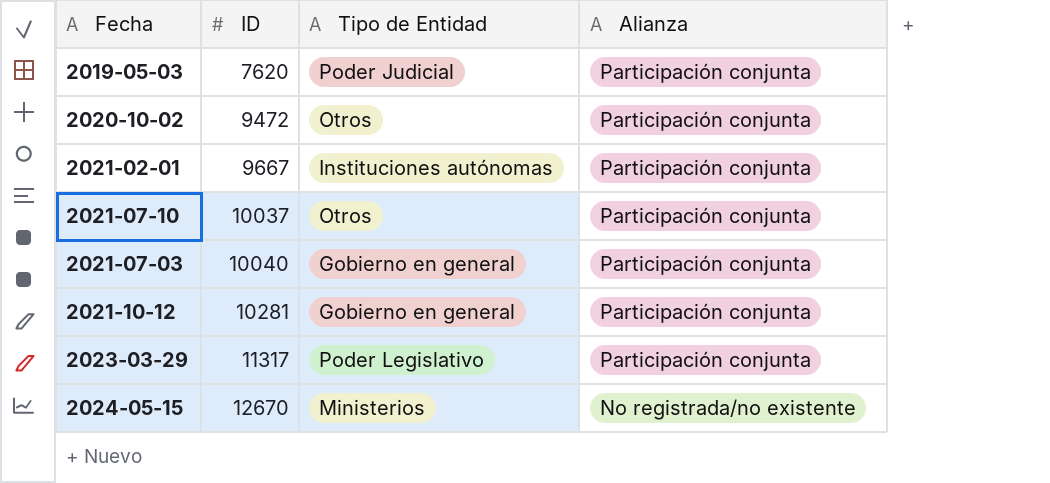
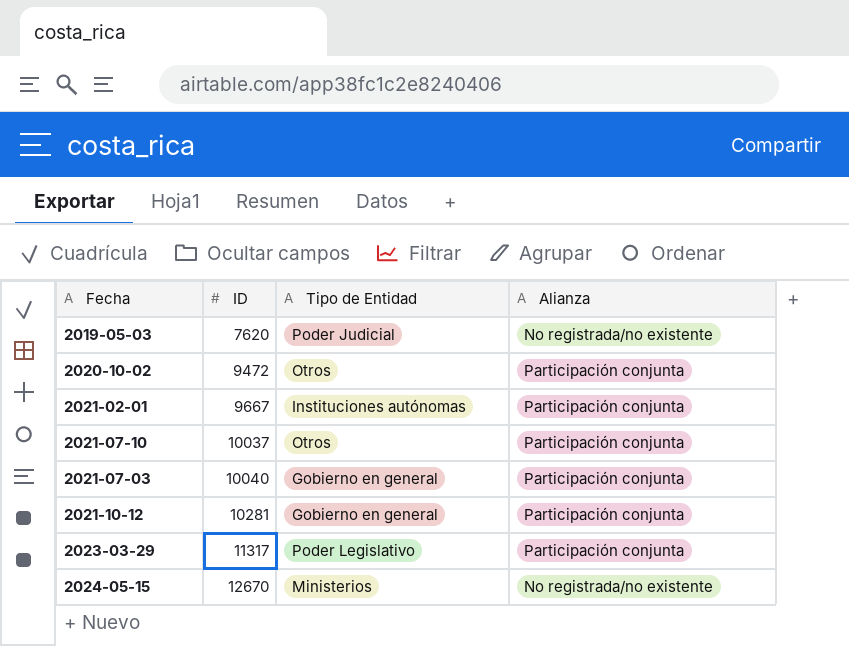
2019-05-03 | Alianza: Participación conjunta -> No registrada/no existente

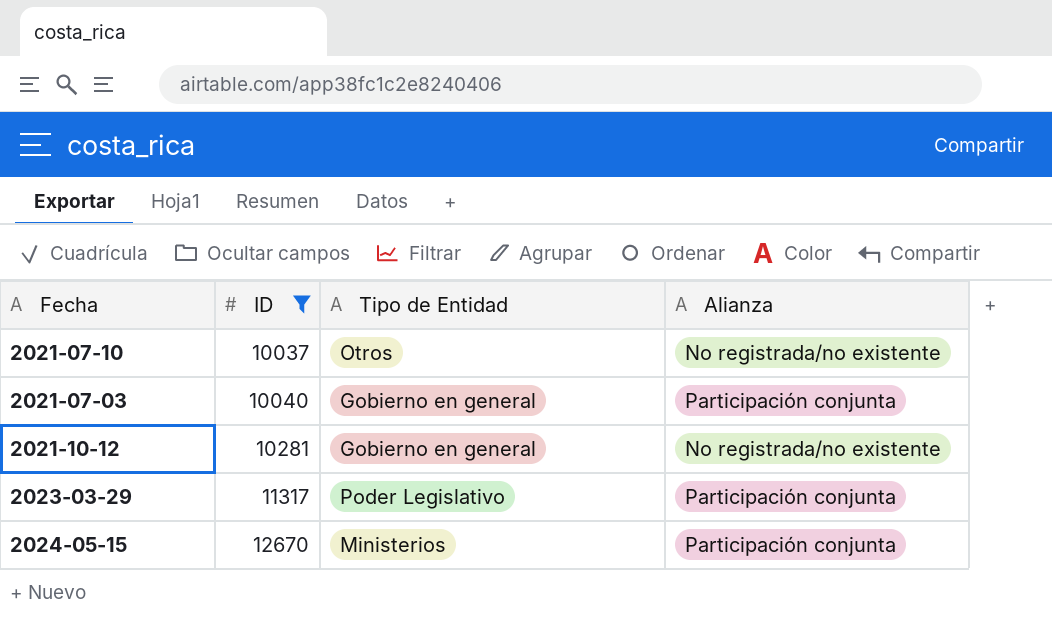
filter: none -> ID >= 10037
2021-07-10 | Alianza: Participación conjunta -> No registrada/no existente
2021-10-12 | Alianza: Participación conjunta -> No registrada/no existente
2024-05-15 | Alianza: No registrada/no existente -> Participación conjunta

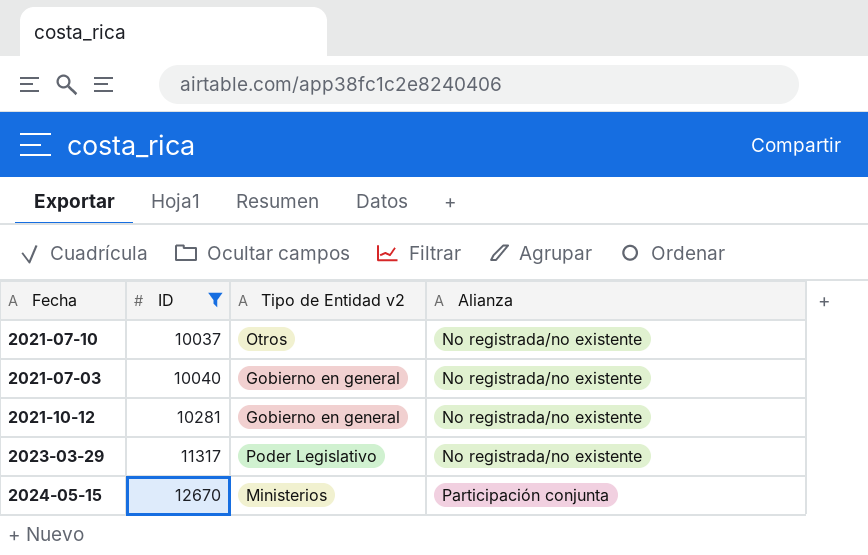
column name: Tipo de Entidad -> Tipo de Entidad v2
2021-07-03 | Alianza: Participación conjunta -> No registrada/no existente
2023-03-29 | Alianza: Participación conjunta -> No registrada/no existente

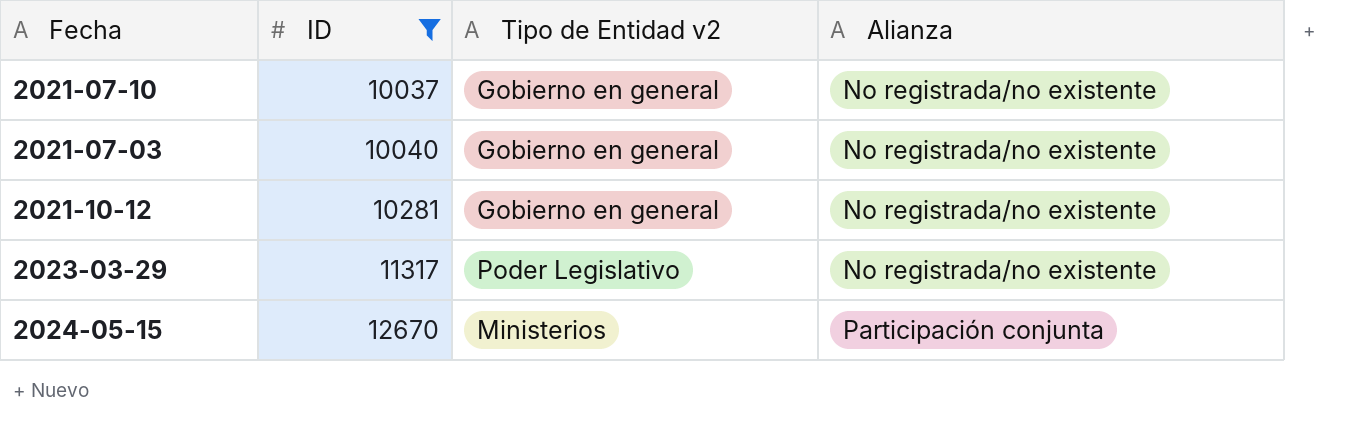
2021-07-10 | Tipo de Entidad v2: Otros -> Gobierno en general

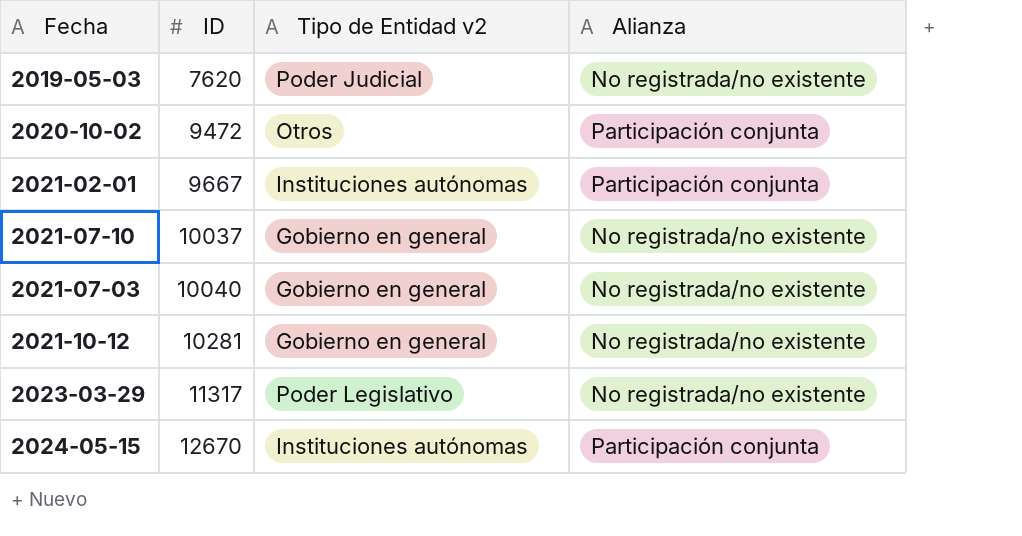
filter: ID >= 10037 -> none
2024-05-15 | Tipo de Entidad v2: Ministerios -> Instituciones autónomas

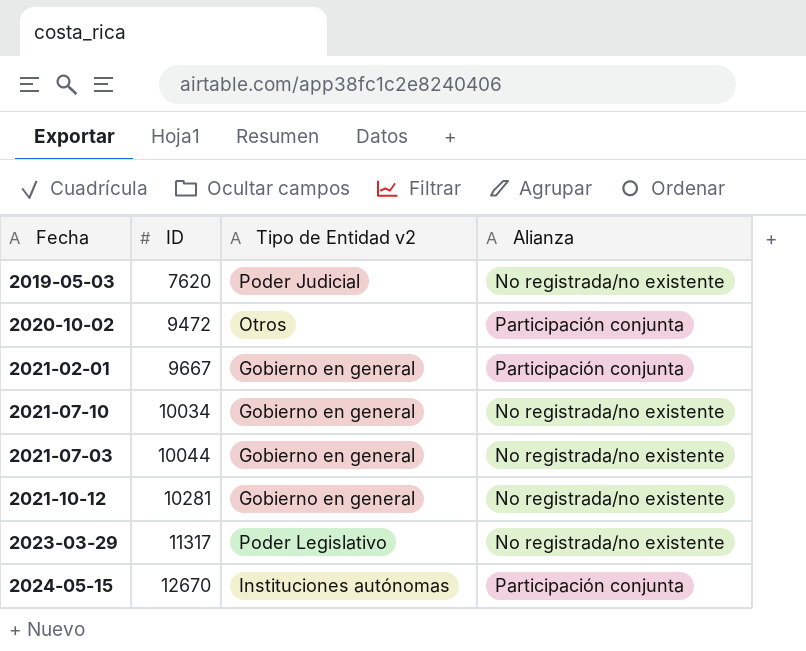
2021-02-01 | Tipo de Entidad v2: Instituciones autónomas -> Gobierno en general
2021-07-10 | ID: 10037 -> 10034
2021-07-03 | ID: 10040 -> 10044

